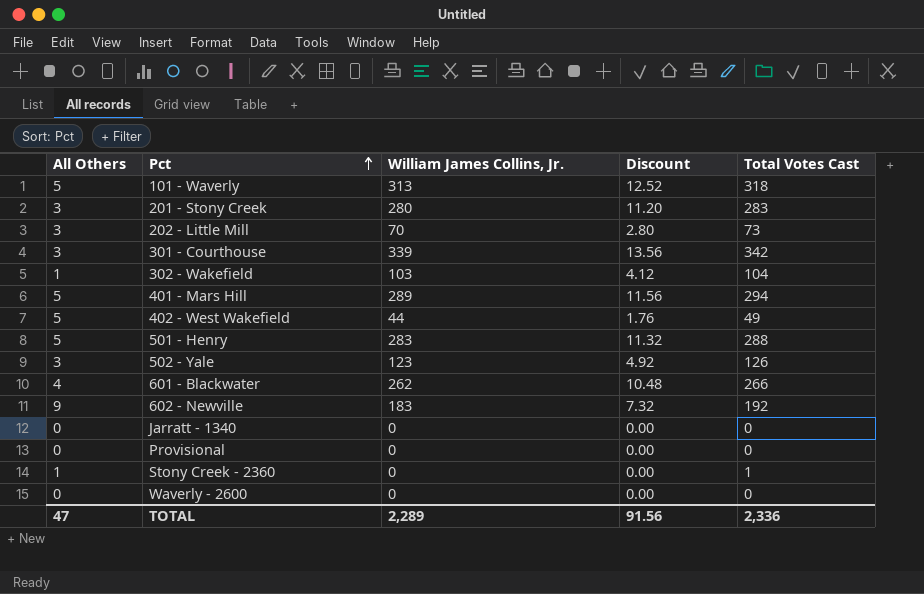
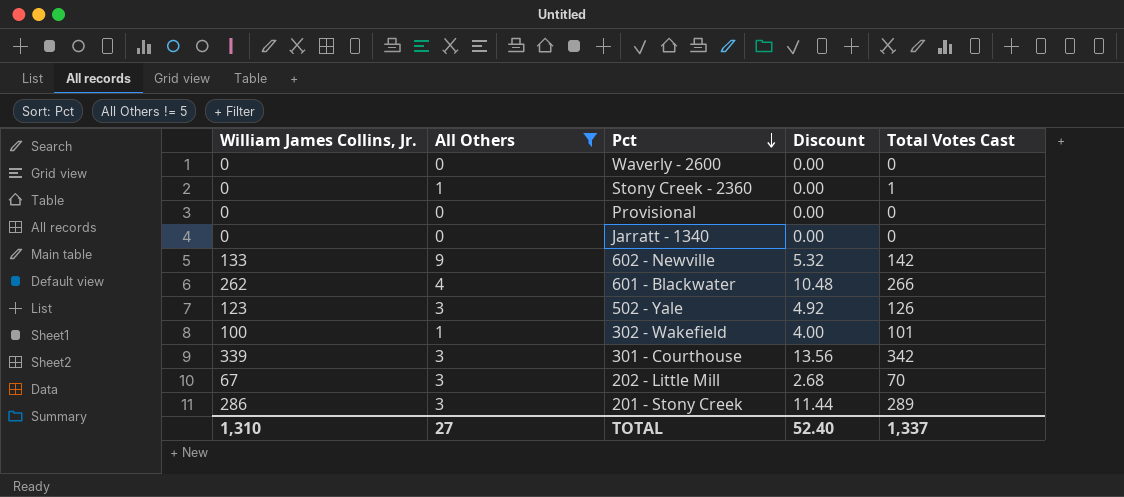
filter: none -> All Others != 5
row order: Pct ascending -> Pct descending
column William James Collins, Jr. | position: 3 -> 1
602 - Newville | William James Collins, Jr.: 183 -> 133
602 - Newville | Discount: 7.32 -> 5.32
602 - Newville | Total Votes Cast: 192 -> 142
302 - Wakefield | William James Collins, Jr.: 103 -> 100
302 - Wakefield | Discount: 4.12 -> 4.00
302 - Wakefield | Total Votes Cast: 104 -> 101
202 - Little Mill | William James Collins, Jr.: 70 -> 67
202 - Little Mill | Discount: 2.80 -> 2.68
202 - Little Mill | Total Votes Cast: 73 -> 70
201 - Stony Creek | William James Collins, Jr.: 280 -> 286
201 - Stony Creek | Discount: 11.20 -> 11.44
201 - Stony Creek | Total Votes Cast: 283 -> 289
TOTAL | William James Collins, Jr.: 2,289 -> 1,310
TOTAL | All Others: 47 -> 27
TOTAL | Discount: 91.56 -> 52.40
TOTAL | Total Votes Cast: 2,336 -> 1,337

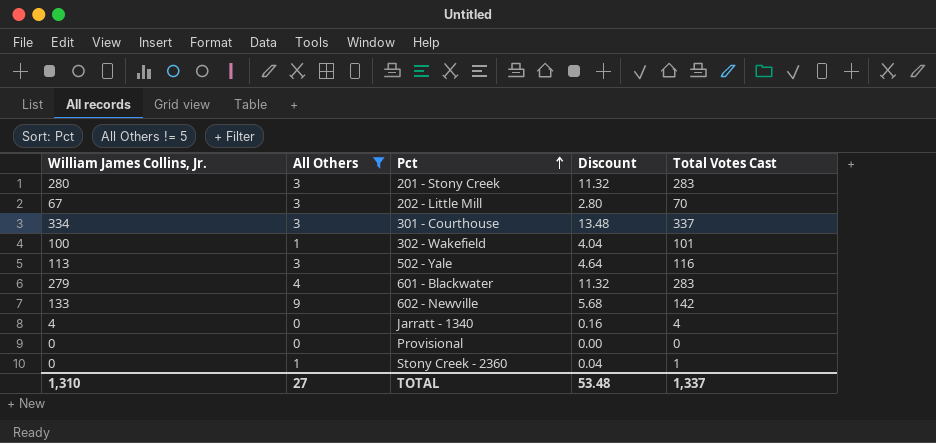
row order: Pct descending -> Pct ascending
column Discount | formula: [William James Collins, Jr.] * 0.04 -> [Total Votes Cast] * 0.04
row Waverly - 2600: 0 | 0 | 0.00 | 0 -> none
201 - Stony Creek | William James Collins, Jr.: 286 -> 280
201 - Stony Creek | Total Votes Cast: 289 -> 283
301 - Courthouse | William James Collins, Jr.: 339 -> 334
301 - Courthouse | Total Votes Cast: 342 -> 337
502 - Yale | William James Collins, Jr.: 123 -> 113
502 - Yale | Total Votes Cast: 126 -> 116
601 - Blackwater | William James Collins, Jr.: 262 -> 279
601 - Blackwater | Total Votes Cast: 266 -> 283
Jarratt - 1340 | William James Collins, Jr.: 0 -> 4
Jarratt - 1340 | Total Votes Cast: 0 -> 4
TOTAL | Discount: 52.40 -> 53.48

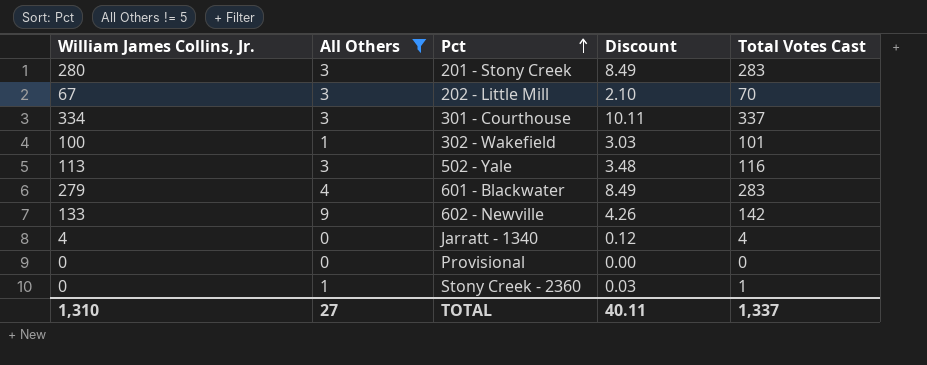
column Discount | formula: [Total Votes Cast] * 0.04 -> [Total Votes Cast] * 0.03
TOTAL | Discount: 53.48 -> 40.11

